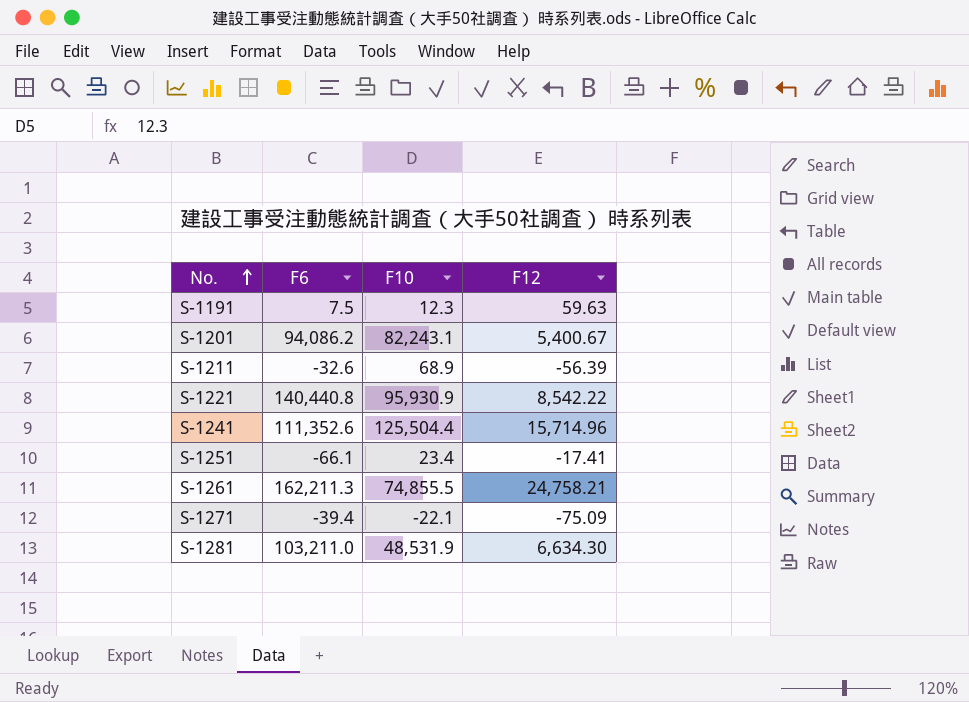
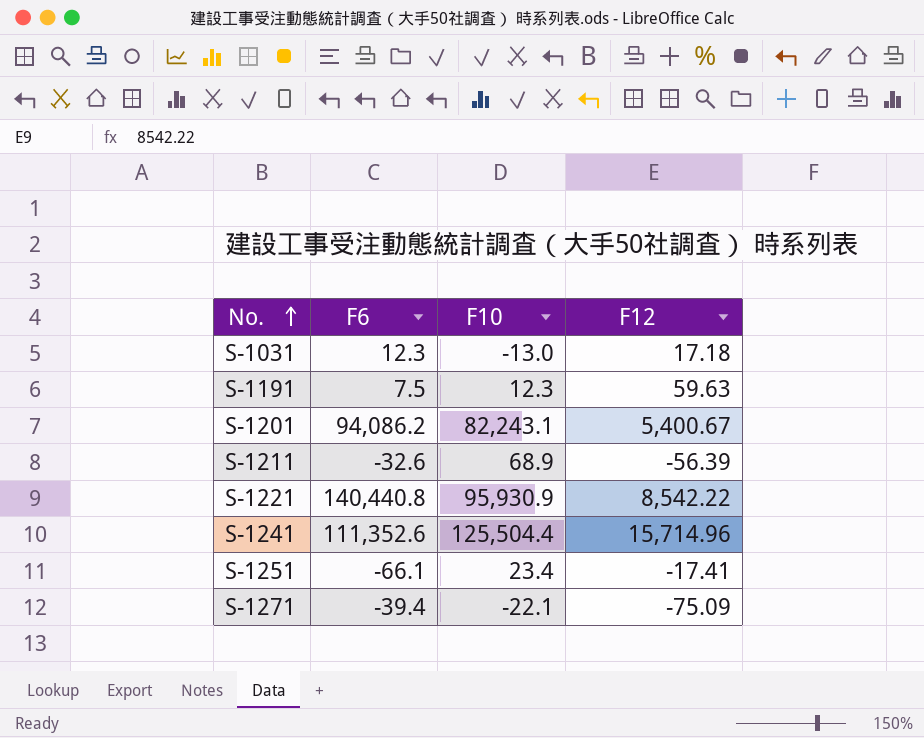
row S-1261: 162,211.3 | 74,855.5 | 24,758.21 -> none
row S-1281: 103,211.0 | 48,531.9 | 6,634.30 -> none
row S-1031: none -> 12.3 | -13.0 | 17.18

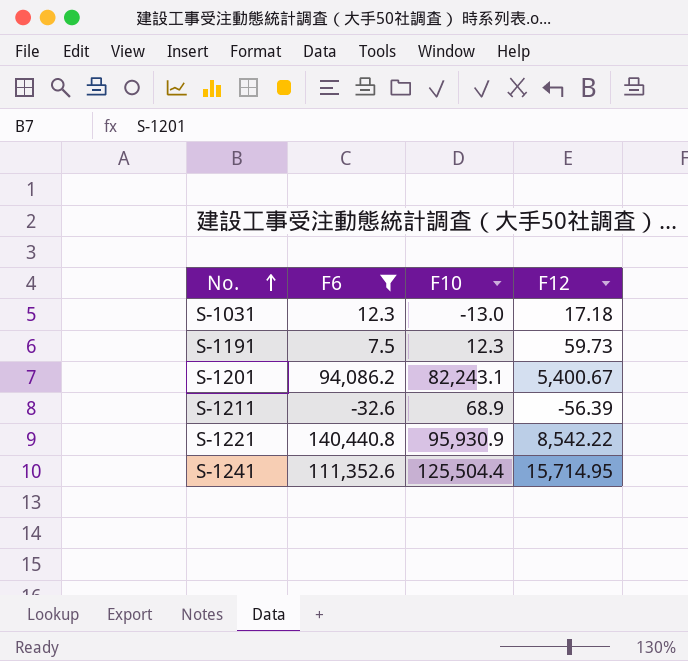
filter: none -> F6 >= -32.6
S-1191 | F12: 59.63 -> 59.73
S-1241 | F12: 15,714.96 -> 15,714.95

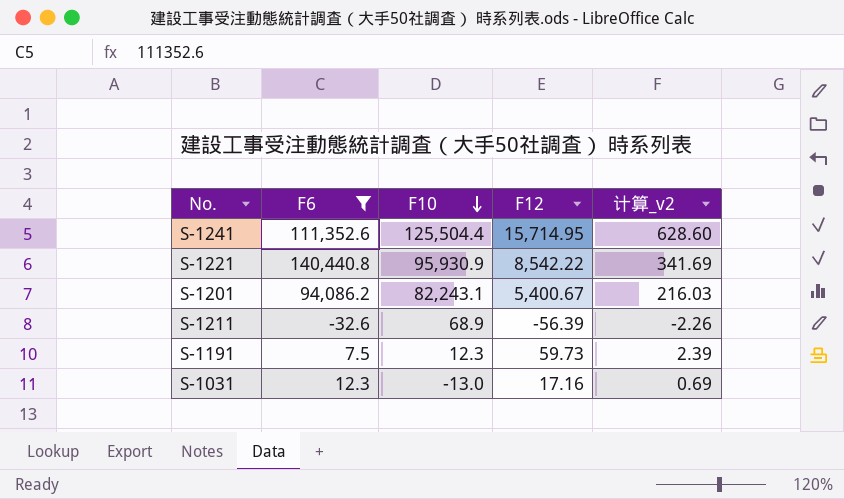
row order: No. ascending -> F10 descending
column 计算_v2 | formula: none -> [F12] * 0.04
S-1031 | F12: 17.18 -> 17.16

